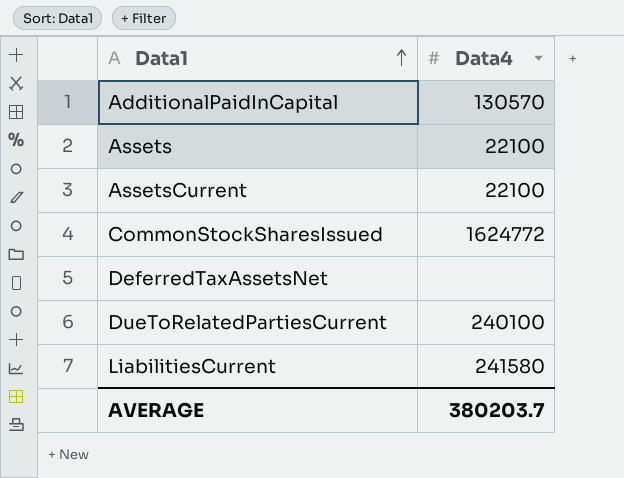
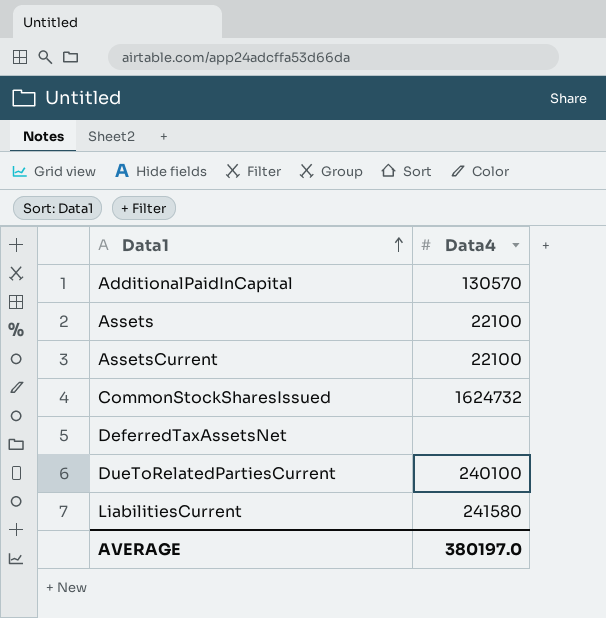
CommonStockSharesIssued | Data4: 1624772 -> 1624732
AVERAGE | Data4: 380203.7 -> 380197.0

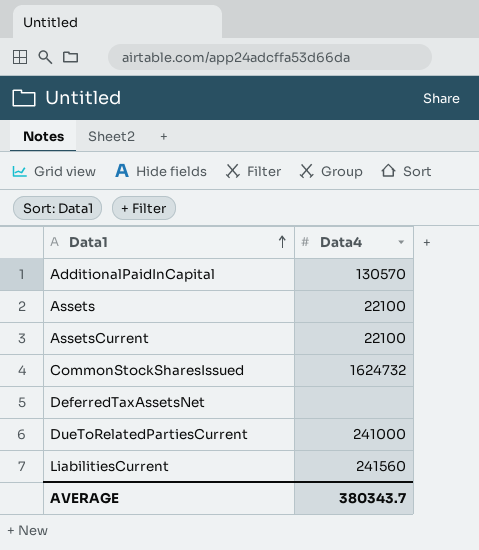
DueToRelatedPartiesCurrent | Data4: 240100 -> 241000
LiabilitiesCurrent | Data4: 241580 -> 241560
AVERAGE | Data4: 380197.0 -> 380343.7

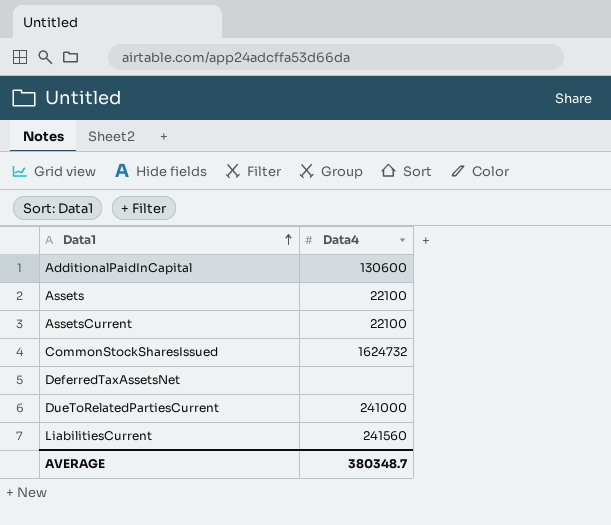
AdditionalPaidInCapital | Data4: 130570 -> 130600
AVERAGE | Data4: 380343.7 -> 380348.7

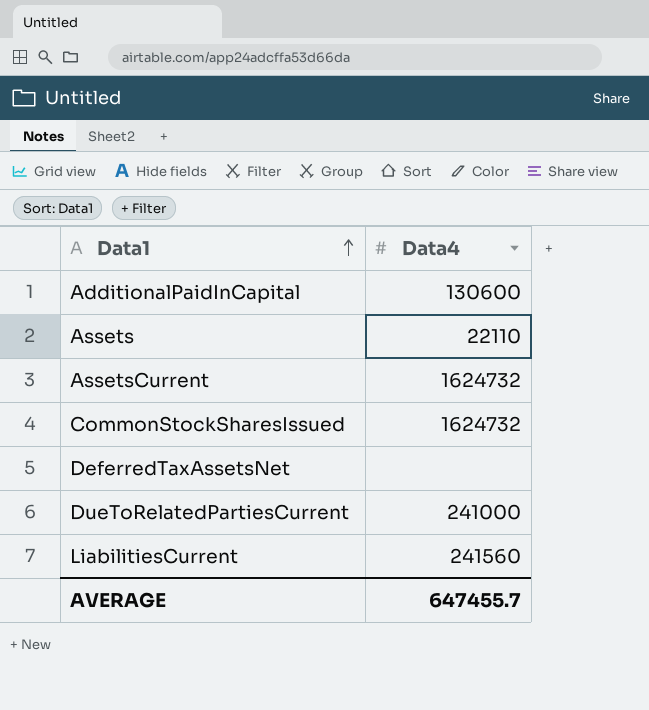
Assets | Data4: 22100 -> 22110
AssetsCurrent | Data4: 22100 -> 1624732
AVERAGE | Data4: 380348.7 -> 647455.7

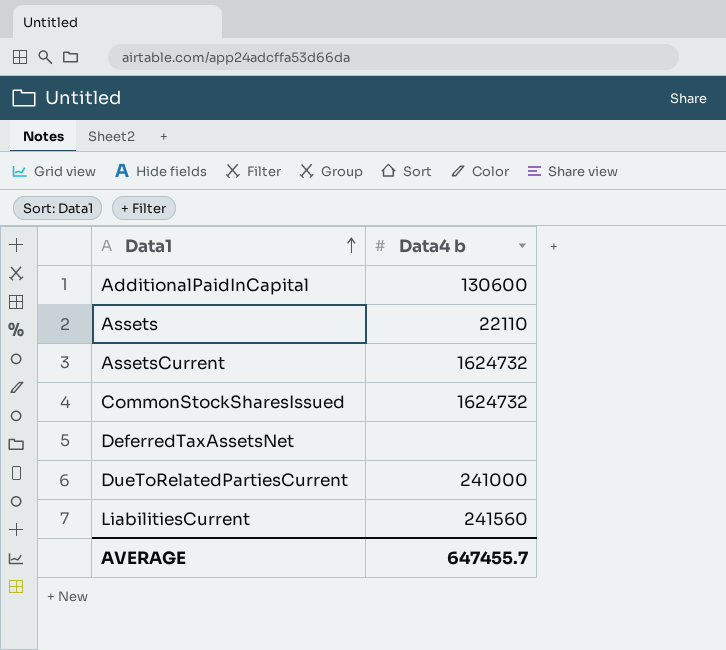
column name: Data4 -> Data4 b

